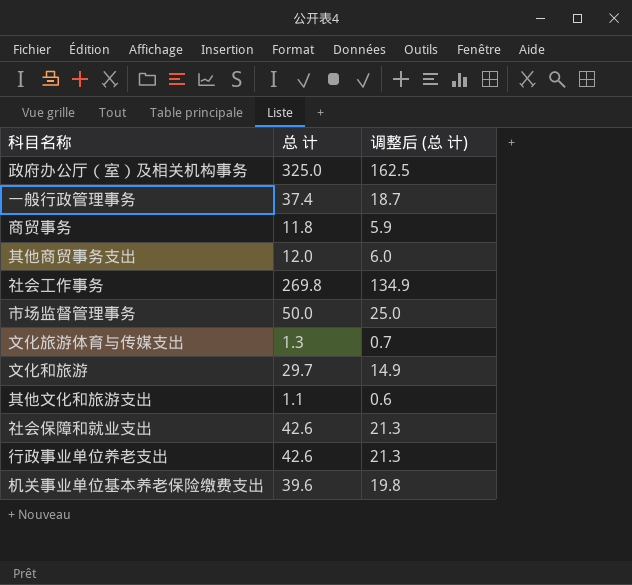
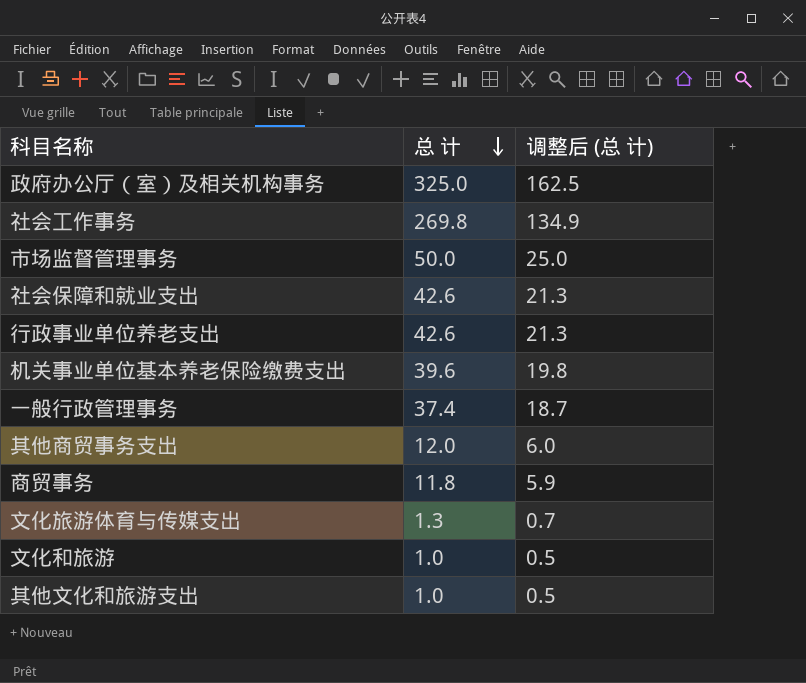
row order: none -> 总 计 descending
文化和旅游 | 总 计: 29.7 -> 1.0
文化和旅游 | 调整后 (总 计): 14.9 -> 0.5
其他文化和旅游支出 | 总 计: 1.1 -> 1.0
其他文化和旅游支出 | 调整后 (总 计): 0.6 -> 0.5

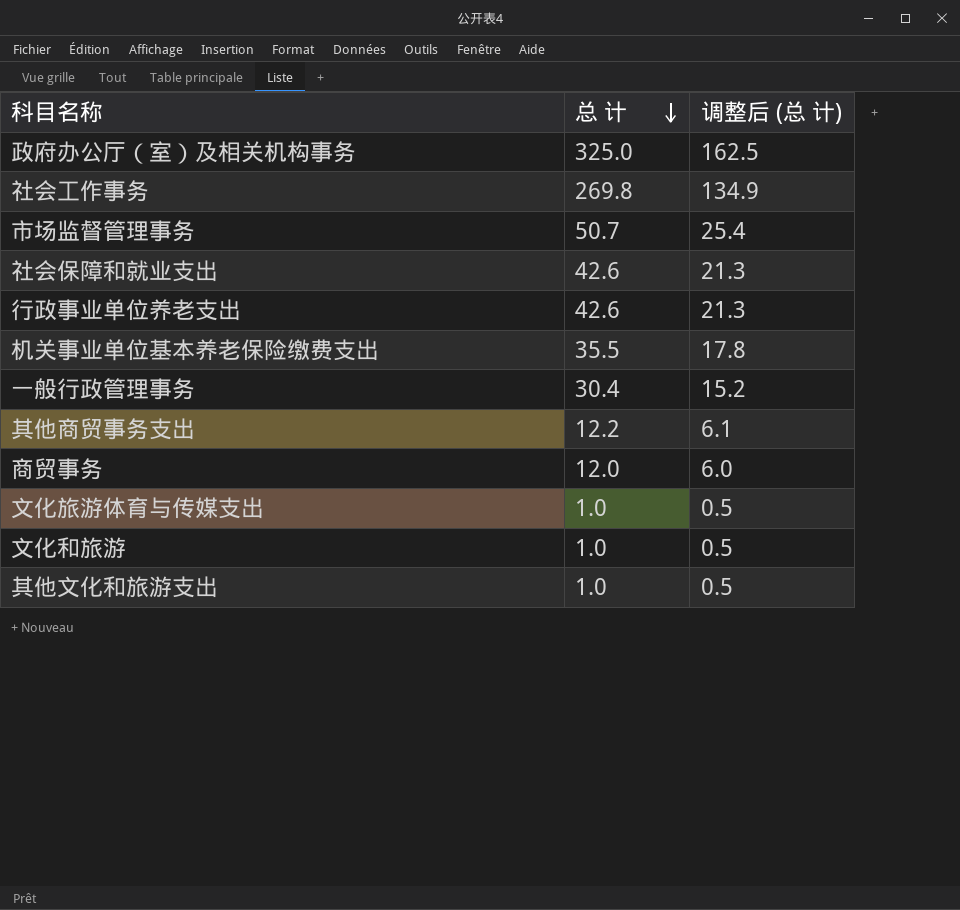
市场监督管理事务 | 总 计: 50.0 -> 50.7
市场监督管理事务 | 调整后 (总 计): 25.0 -> 25.4
机关事业单位基本养老保险缴费支出 | 总 计: 39.6 -> 35.5
机关事业单位基本养老保险缴费支出 | 调整后 (总 计): 19.8 -> 17.8
一般行政管理事务 | 总 计: 37.4 -> 30.4
一般行政管理事务 | 调整后 (总 计): 18.7 -> 15.2
其他商贸事务支出 | 总 计: 12.0 -> 12.2
其他商贸事务支出 | 调整后 (总 计): 6.0 -> 6.1
商贸事务 | 总 计: 11.8 -> 12.0
商贸事务 | 调整后 (总 计): 5.9 -> 6.0
文化旅游体育与传媒支出 | 总 计: 1.3 -> 1.0
文化旅游体育与传媒支出 | 调整后 (总 计): 0.7 -> 0.5

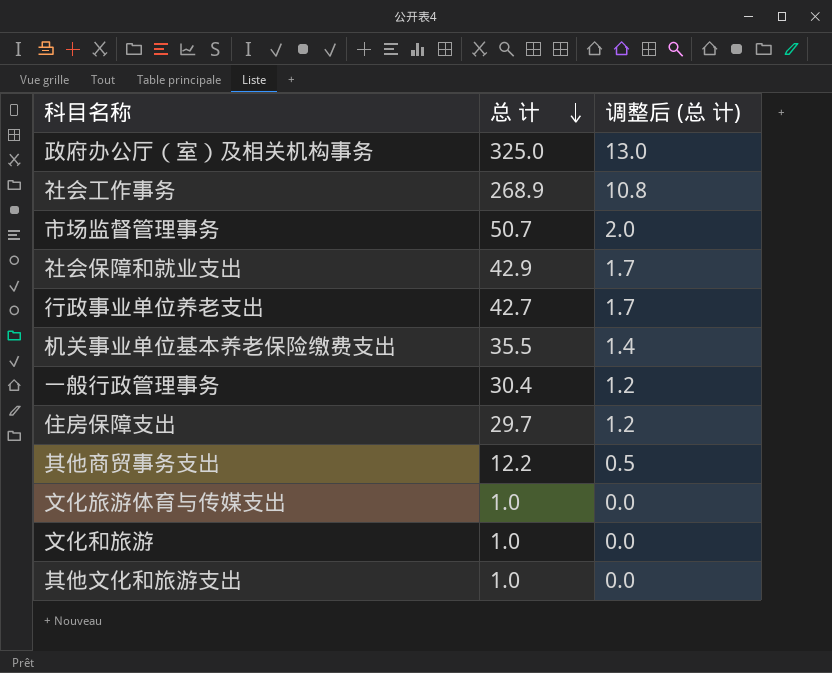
column 调整后 (总 计) | formula: [总 计] * 0.5 -> [总 计] * 0.04
row 商贸事务: 12.0 | 6.0 -> none
社会工作事务 | 总 计: 269.8 -> 268.9
社会保障和就业支出 | 总 计: 42.6 -> 42.9
行政事业单位养老支出 | 总 计: 42.6 -> 42.7
row 住房保障支出: none -> 29.7 | 1.2

